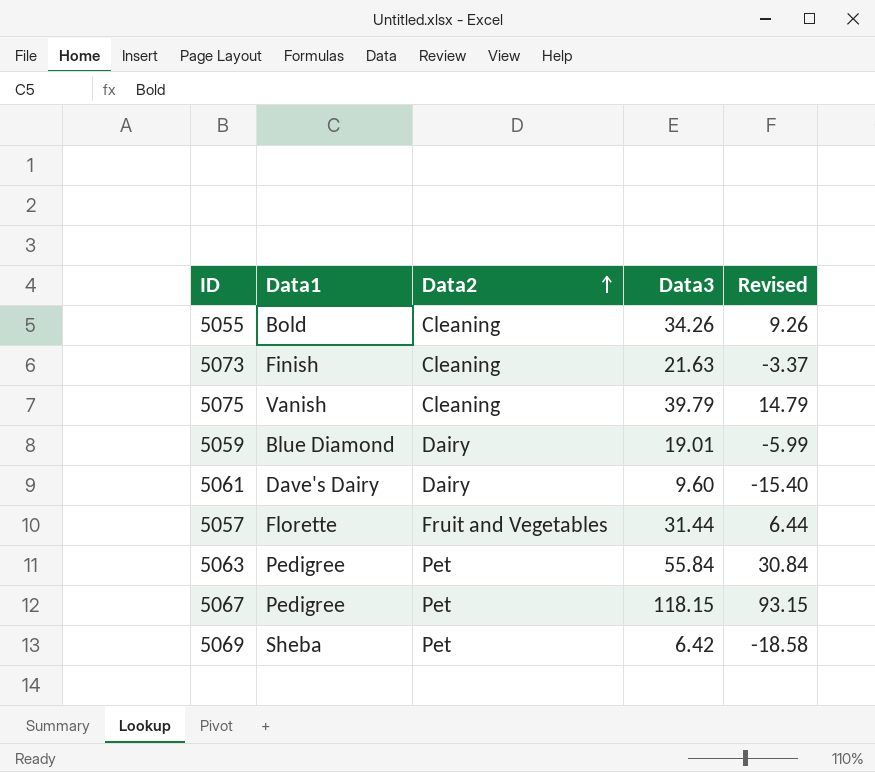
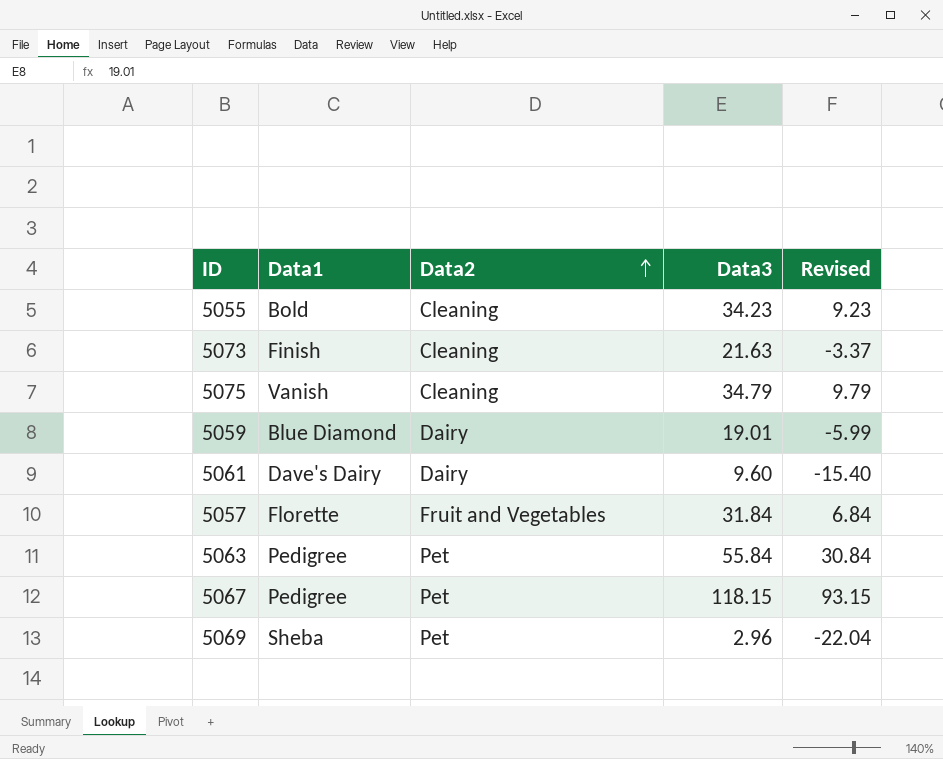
5055 | Data3: 34.26 -> 34.23
5055 | Revised: 9.26 -> 9.23
5075 | Data3: 39.79 -> 34.79
5075 | Revised: 14.79 -> 9.79
5057 | Data3: 31.44 -> 31.84
5057 | Revised: 6.44 -> 6.84
5069 | Data3: 6.42 -> 2.96
5069 | Revised: -18.58 -> -22.04

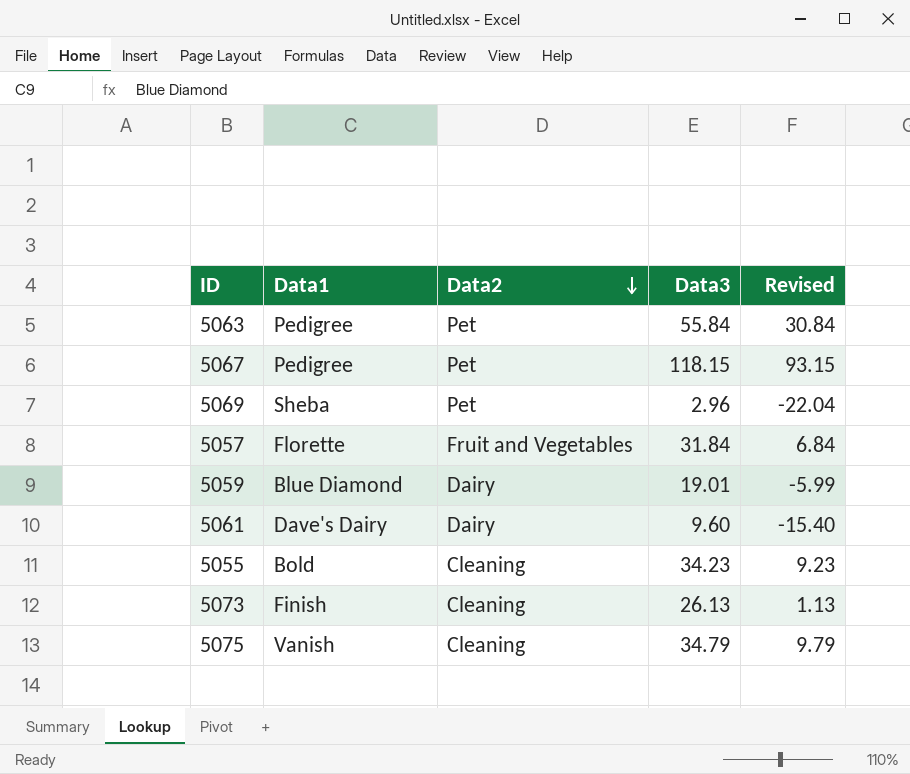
row order: Data2 ascending -> Data2 descending
5073 | Data3: 21.63 -> 26.13
5073 | Revised: -3.37 -> 1.13

